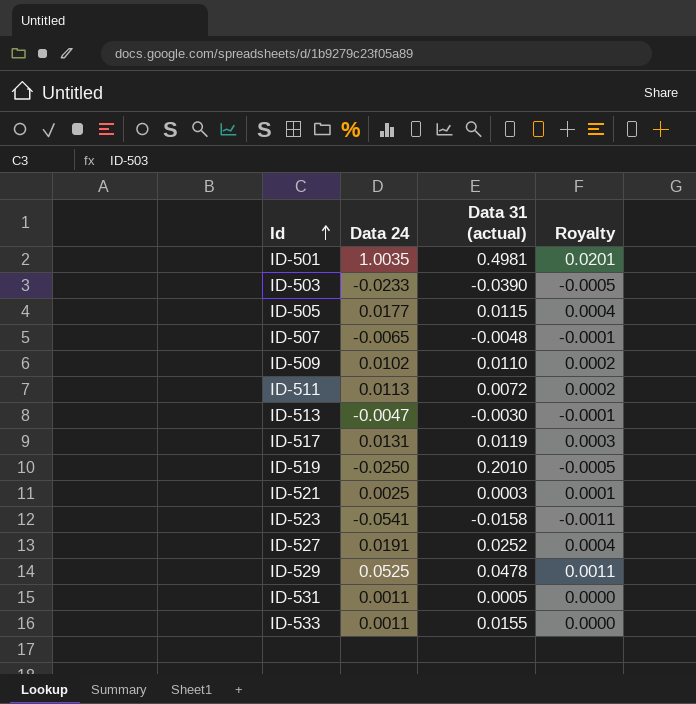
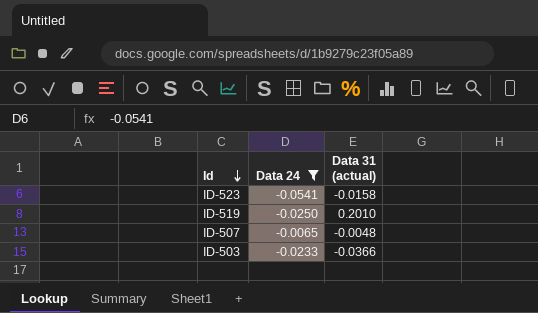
filter: none -> Data 24 <= -0.0065
row order: Id ascending -> Id descending
column Royalty | formula: [Data 24] * 0.02 -> none
ID-503 | Data 31 (actual): -0.0390 -> -0.0366

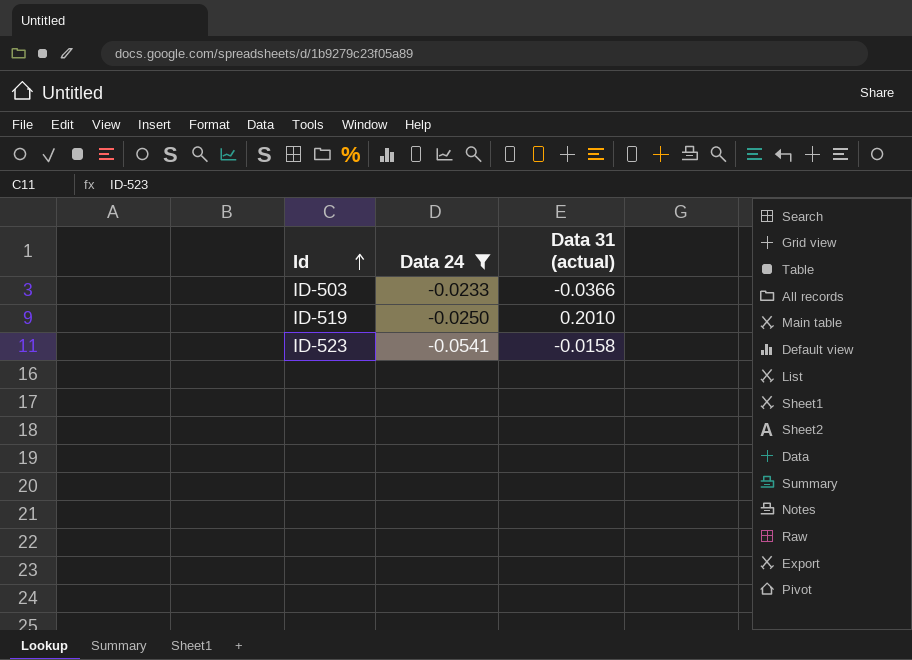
row order: Id descending -> Id ascending
row ID-507: -0.0065 | -0.0048 -> none

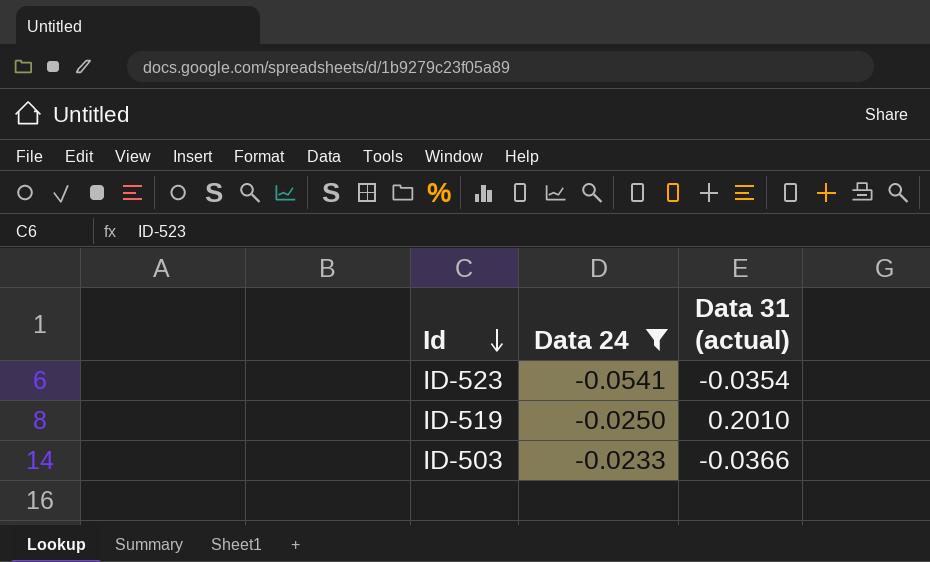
row order: Id ascending -> Id descending
ID-523 | Data 31 (actual): -0.0158 -> -0.0354

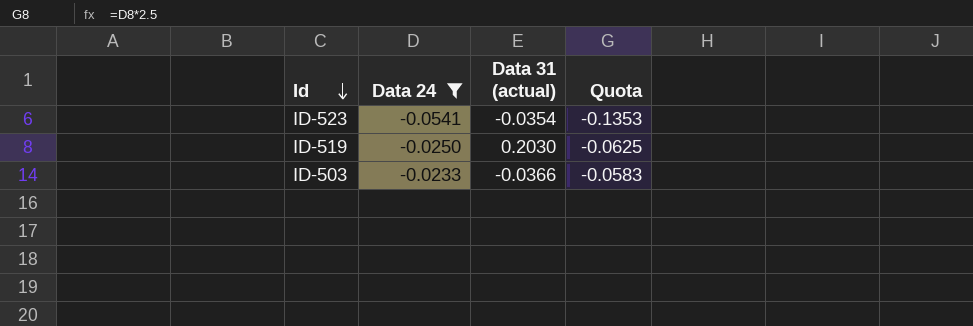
column Quota | formula: none -> [Data 24] * 2.5
ID-519 | Data 31 (actual): 0.2010 -> 0.2030

